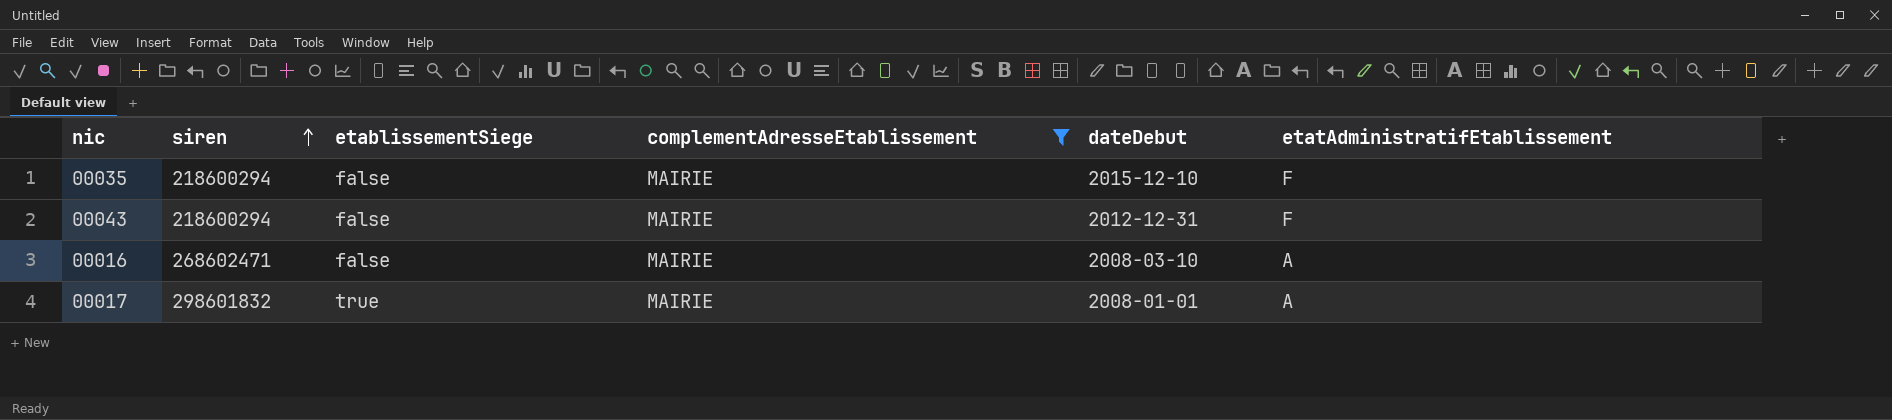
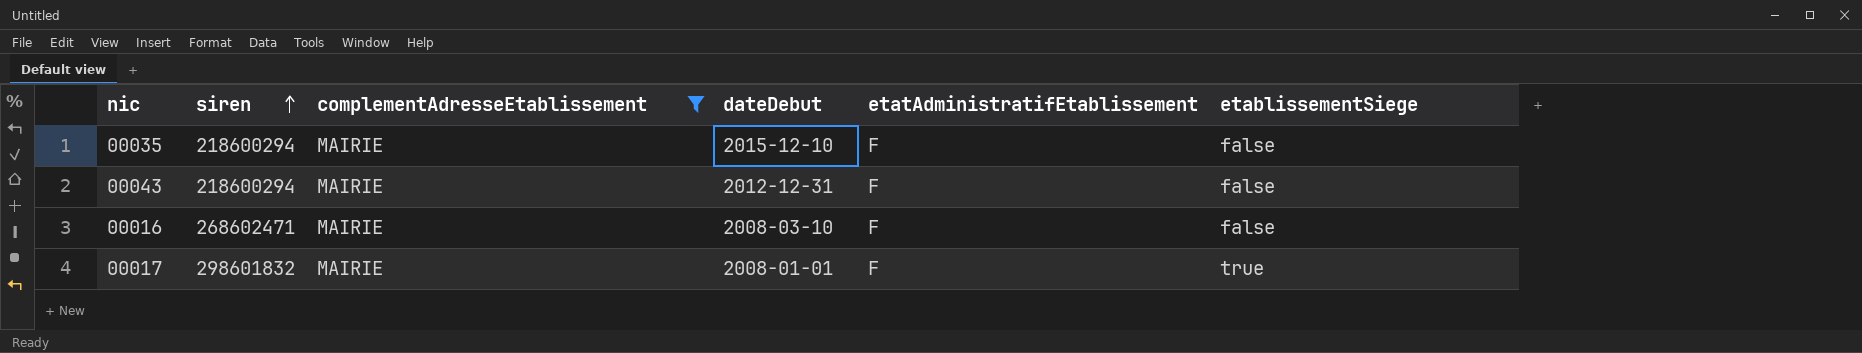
column etablissementSiege | position: 3 -> 6
00016 | etatAdministratifEtablissement: A -> F
00017 | etatAdministratifEtablissement: A -> F

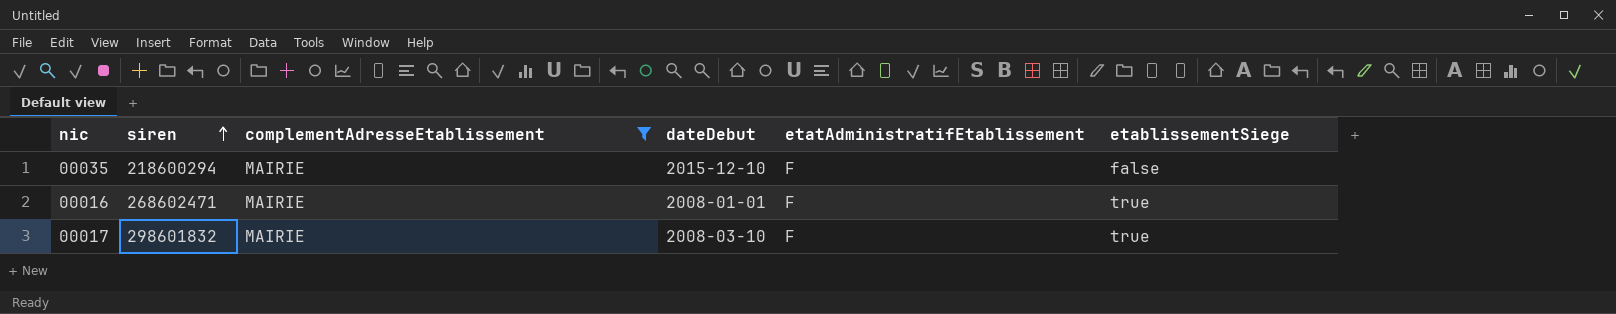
row 00043: 218600294 | MAIRIE | 2012-12-31 | F | false -> none
00016 | dateDebut: 2008-03-10 -> 2008-01-01
00016 | etablissementSiege: false -> true
00017 | dateDebut: 2008-01-01 -> 2008-03-10

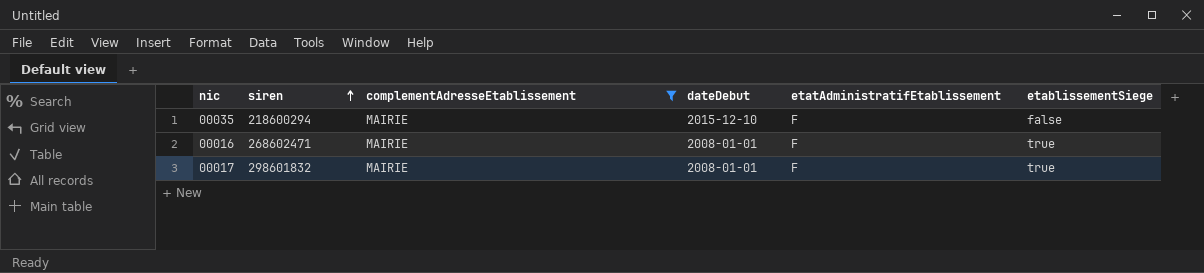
00017 | dateDebut: 2008-03-10 -> 2008-01-01

